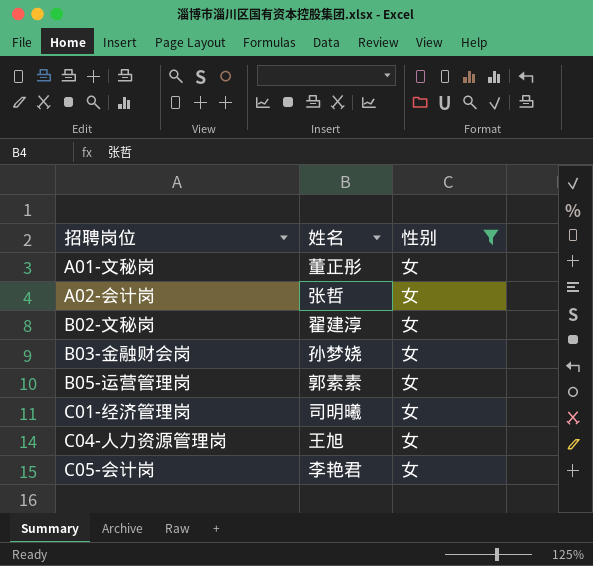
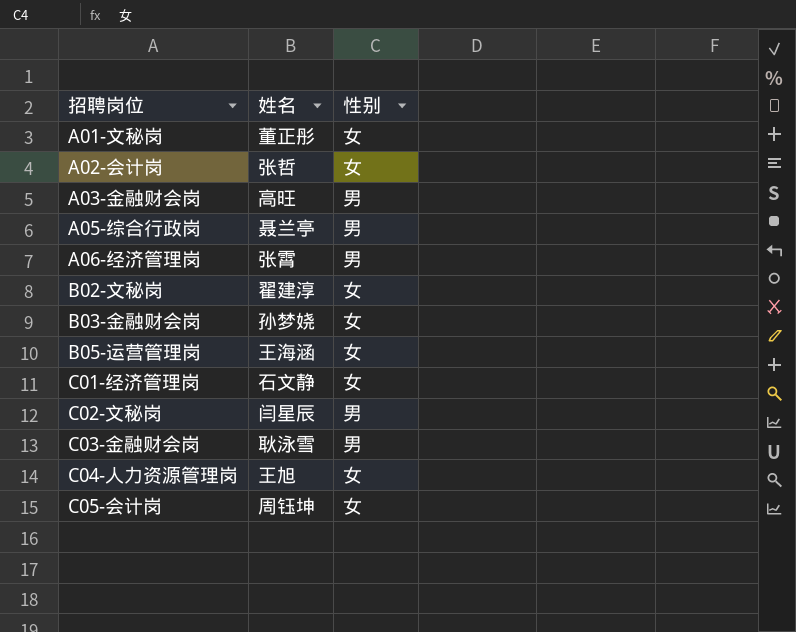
filter: 性别 = 女 -> none
B05-运营管理岗 | 姓名: 郭素素 -> 王海涵
C01-经济管理岗 | 姓名: 司明曦 -> 石文静
C05-会计岗 | 姓名: 李艳君 -> 周钰坤

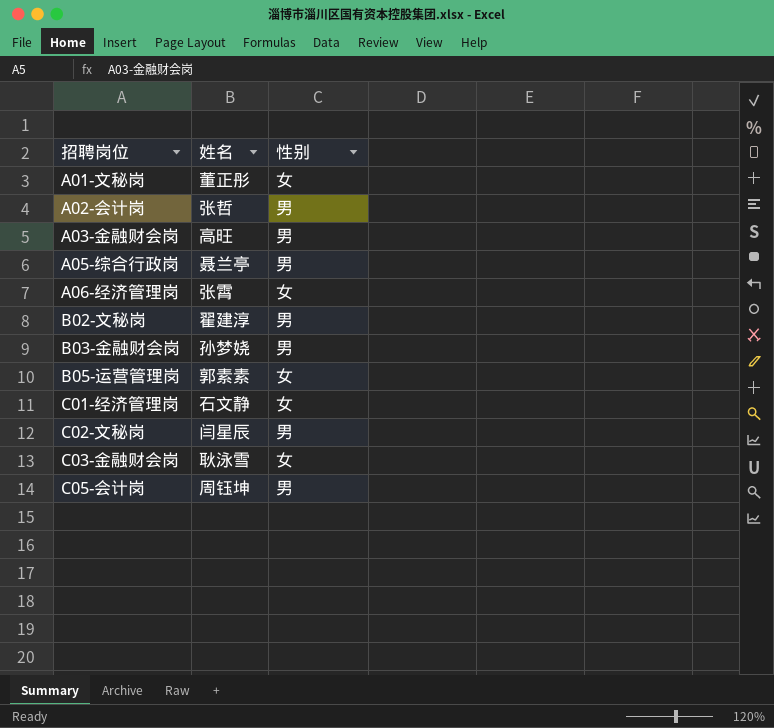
row C04-人力资源管理岗: 王旭 | 女 -> none
A02-会计岗 | 性别: 女 -> 男
A06-经济管理岗 | 性别: 男 -> 女
B02-文秘岗 | 性别: 女 -> 男
B03-金融财会岗 | 性别: 女 -> 男
B05-运营管理岗 | 姓名: 王海涵 -> 郭素素
C03-金融财会岗 | 性别: 男 -> 女
C05-会计岗 | 性别: 女 -> 男

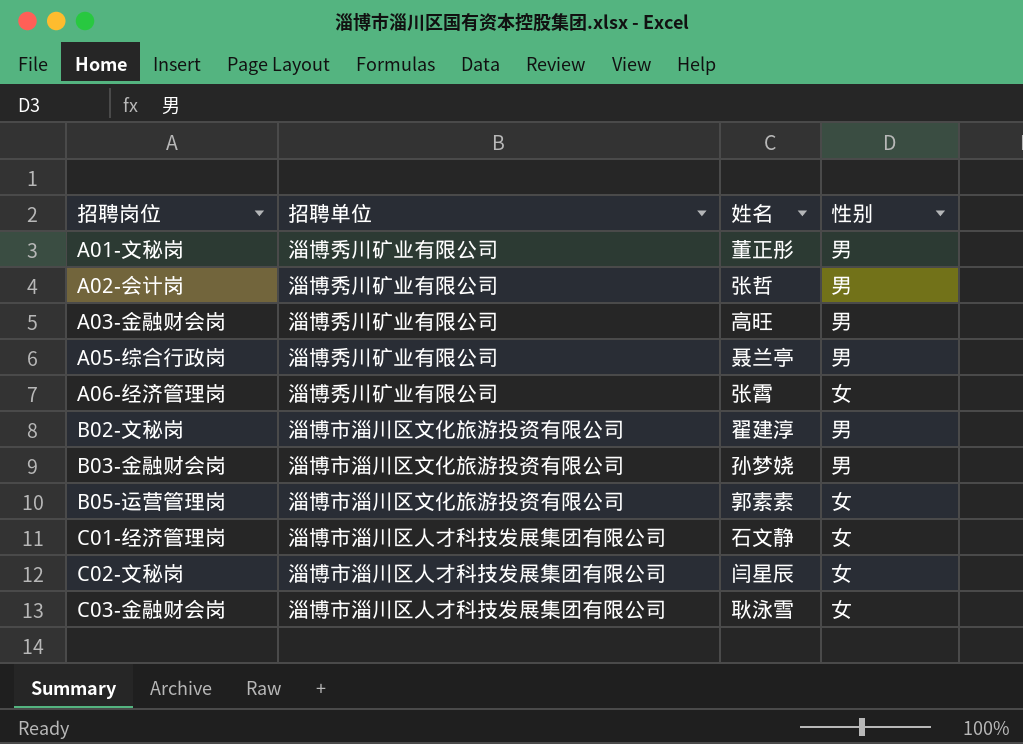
column 招聘单位 | position: none -> 2
row C05-会计岗: 周钰坤 | 男 -> none
A01-文秘岗 | 性别: 女 -> 男
C02-文秘岗 | 性别: 男 -> 女

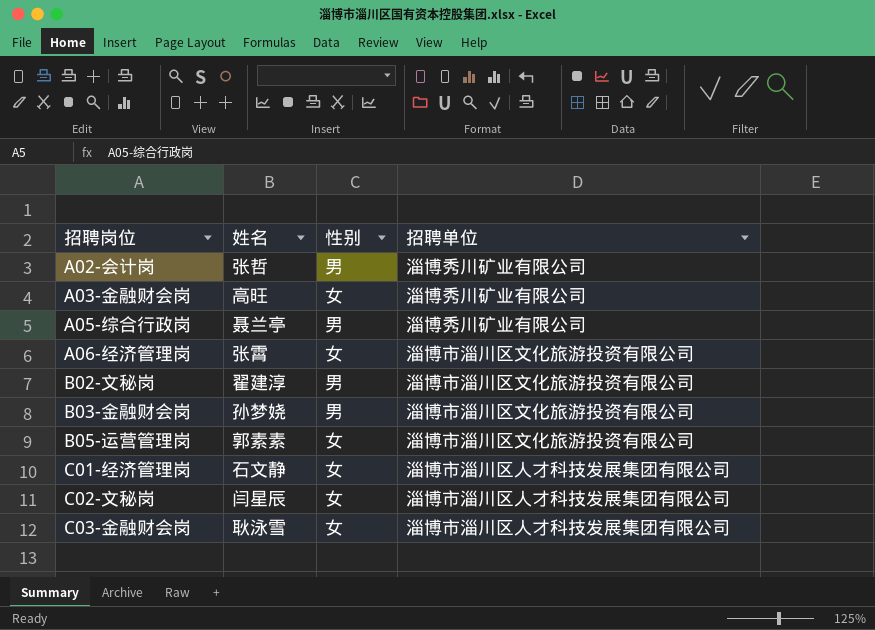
column 招聘单位 | position: 2 -> 4
row A01-文秘岗: 淄博秀川矿业有限公司 | 董正彤 | 男 -> none
A03-金融财会岗 | 性别: 男 -> 女
A06-经济管理岗 | 招聘单位: 淄博秀川矿业有限公司 -> 淄博市淄川区文化旅游投资有限公司

